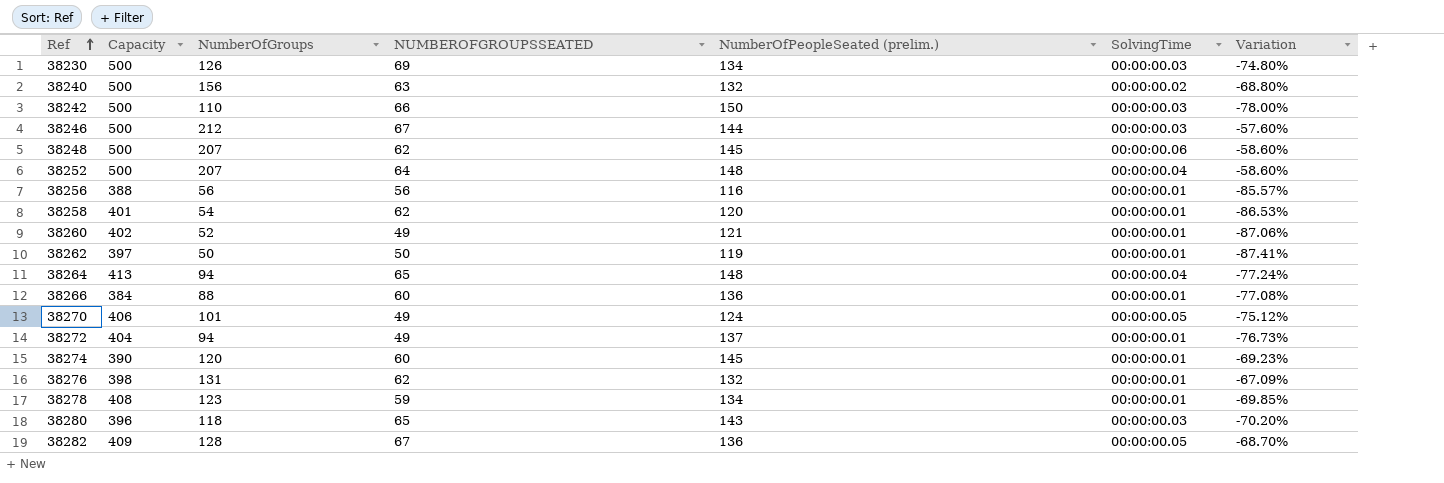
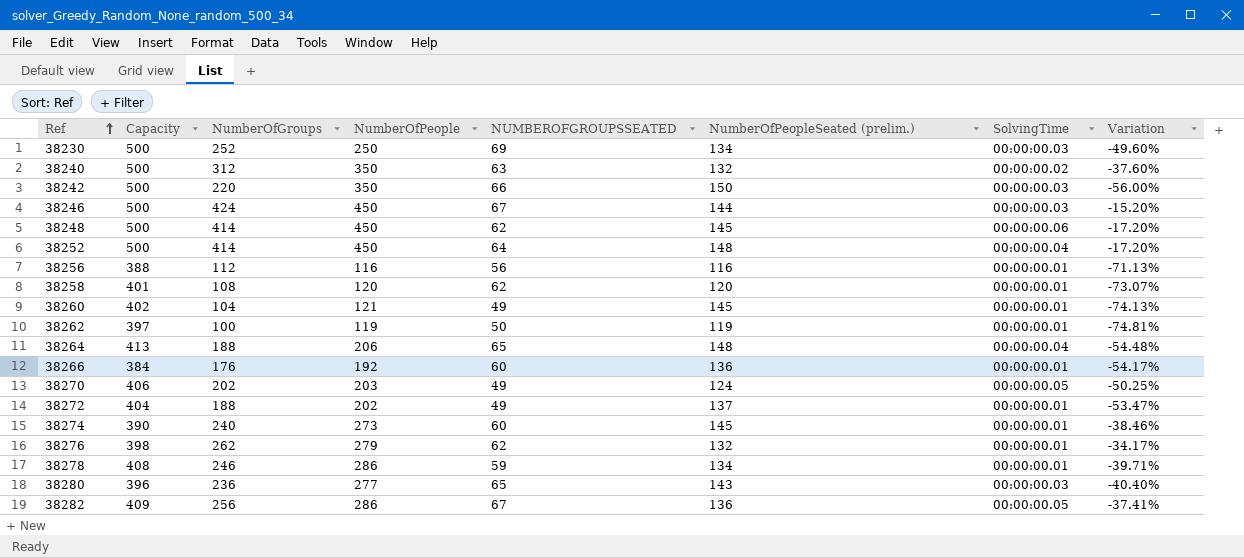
column NumberOfPeople | position: none -> 4
38230 | NumberOfGroups: 126 -> 252
38230 | Variation: -74.80% -> -49.60%
38240 | NumberOfGroups: 156 -> 312
38240 | Variation: -68.80% -> -37.60%
38242 | NumberOfGroups: 110 -> 220
38242 | Variation: -78.00% -> -56.00%
38246 | NumberOfGroups: 212 -> 424
38246 | Variation: -57.60% -> -15.20%
38248 | NumberOfGroups: 207 -> 414
38248 | Variation: -58.60% -> -17.20%
38252 | NumberOfGroups: 207 -> 414
38252 | Variation: -58.60% -> -17.20%
38256 | NumberOfGroups: 56 -> 112
38256 | Variation: -85.57% -> -71.13%
38258 | NumberOfGroups: 54 -> 108
38258 | Variation: -86.53% -> -73.07%
38260 | NumberOfGroups: 52 -> 104
38260 | NumberOfPeopleSeated (prelim.): 121 -> 145
38260 | Variation: -87.06% -> -74.13%
38262 | NumberOfGroups: 50 -> 100
38262 | Variation: -87.41% -> -74.81%
38264 | NumberOfGroups: 94 -> 188
38264 | Variation: -77.24% -> -54.48%
38266 | NumberOfGroups: 88 -> 176
38266 | Variation: -77.08% -> -54.17%
38270 | NumberOfGroups: 101 -> 202
38270 | Variation: -75.12% -> -50.25%
38272 | NumberOfGroups: 94 -> 188
38272 | Variation: -76.73% -> -53.47%
38274 | NumberOfGroups: 120 -> 240
38274 | Variation: -69.23% -> -38.46%
38276 | NumberOfGroups: 131 -> 262
38276 | Variation: -67.09% -> -34.17%
38278 | NumberOfGroups: 123 -> 246
38278 | Variation: -69.85% -> -39.71%
38280 | NumberOfGroups: 118 -> 236
38280 | Variation: -70.20% -> -40.40%
38282 | NumberOfGroups: 128 -> 256
38282 | Variation: -68.70% -> -37.41%

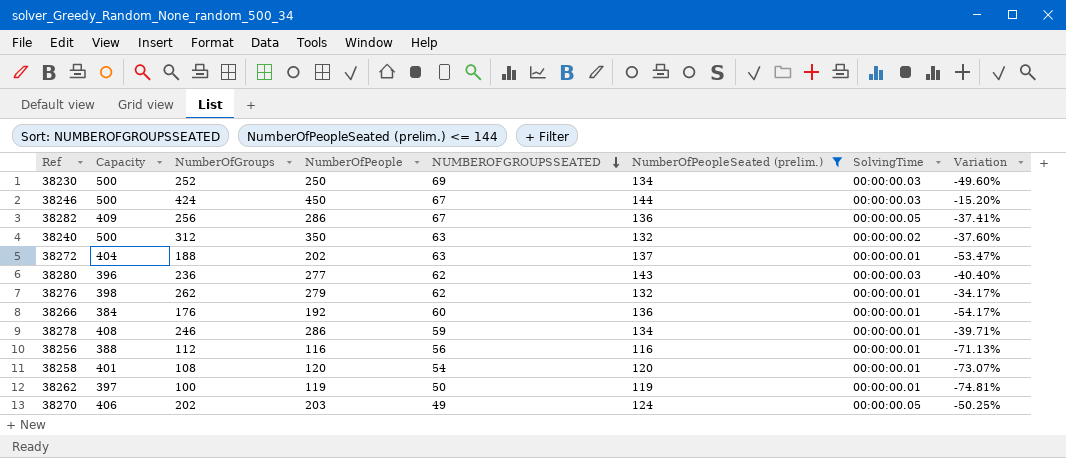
filter: none -> NumberOfPeopleSeated (prelim.) <= 144
row order: Ref ascending -> NUMBEROFGROUPSSEATED descending
38272 | NUMBEROFGROUPSSEATED: 49 -> 63
38280 | NUMBEROFGROUPSSEATED: 65 -> 62
38258 | NUMBEROFGROUPSSEATED: 62 -> 54

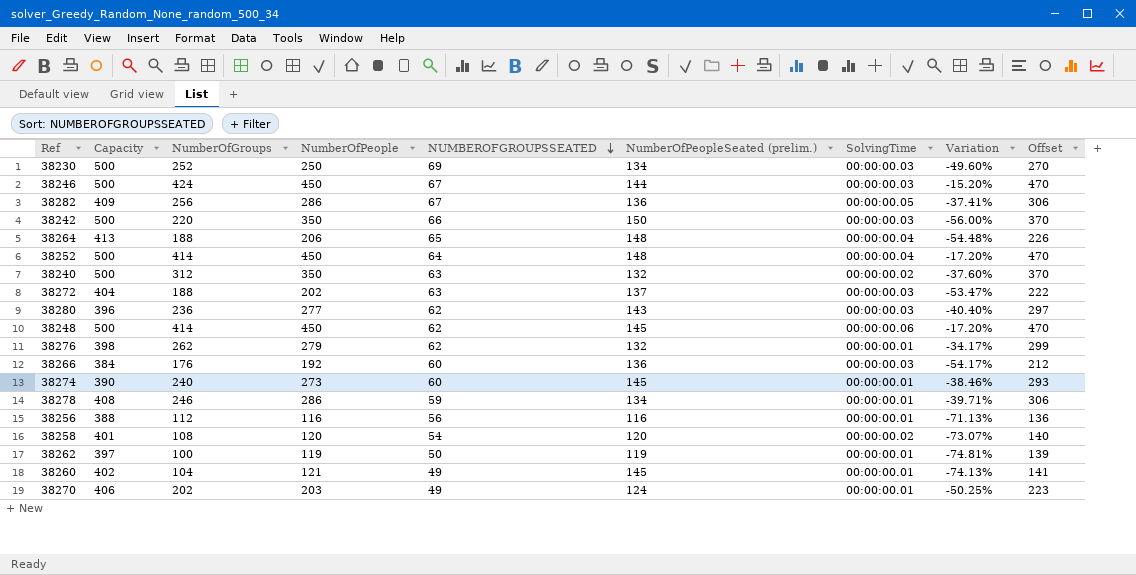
filter: NumberOfPeopleSeated (prelim.) <= 144 -> none
column Offset | formula: none -> [NumberOfPeople] + 20
38272 | SolvingTime: 00:00:00.01 -> 00:00:00.03
38266 | SolvingTime: 00:00:00.01 -> 00:00:00.03
38258 | SolvingTime: 00:00:00.01 -> 00:00:00.02
38270 | SolvingTime: 00:00:00.05 -> 00:00:00.01

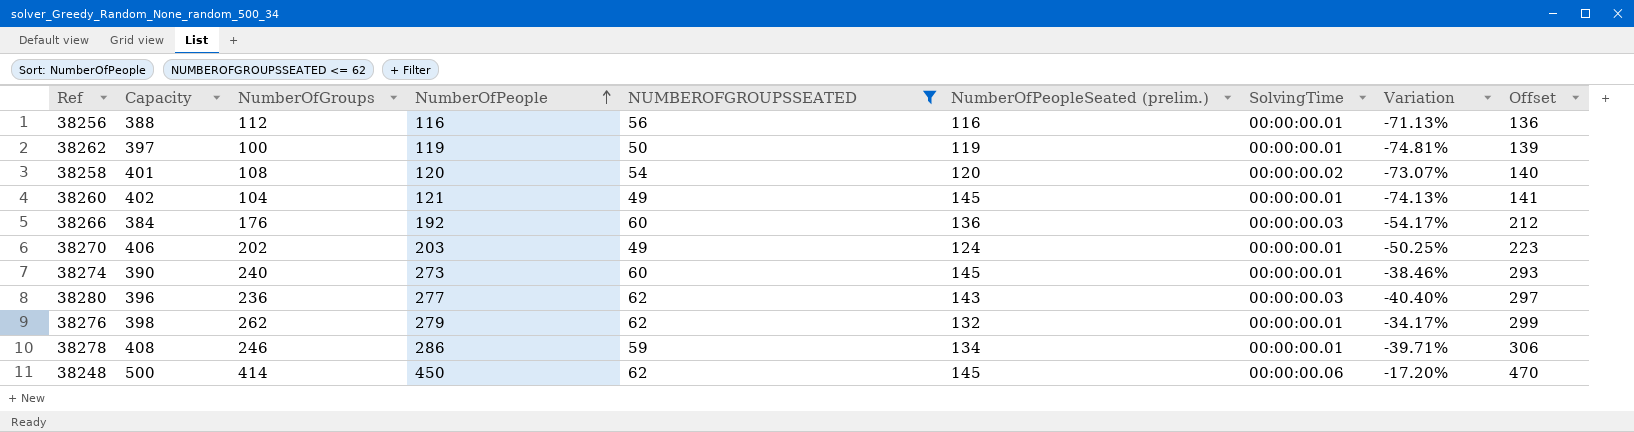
filter: none -> NUMBEROFGROUPSSEATED <= 62
row order: NUMBEROFGROUPSSEATED descending -> NumberOfPeople ascending

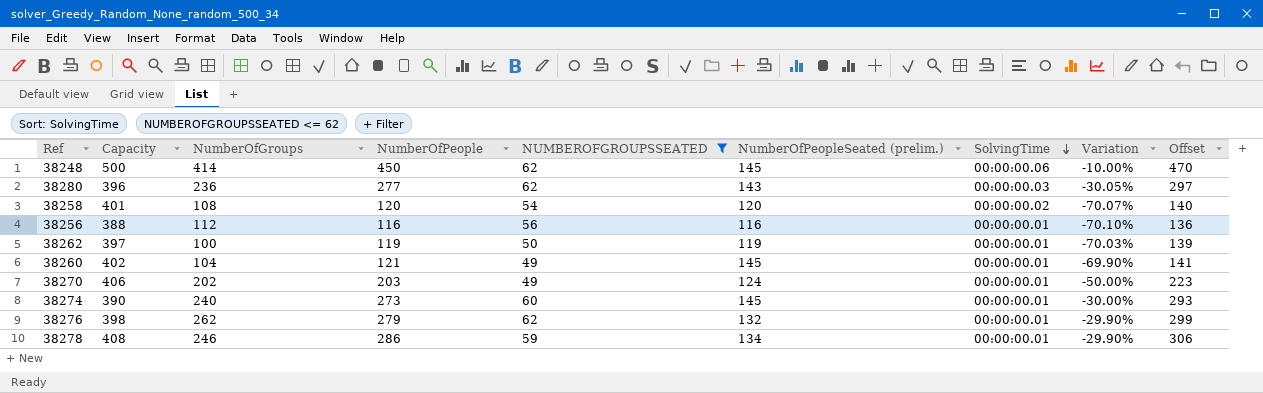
row order: NumberOfPeople ascending -> SolvingTime descending
column Variation | formula: ([NumberOfGroups] - [Capacity]) / [Capacity] -> ([NumberOfPeople] - [Capacity]) / [Capacity]
row 38266: 384 | 176 | 192 | 60 | 136 | 00:00:00.03 | -54.17% | 212 -> none

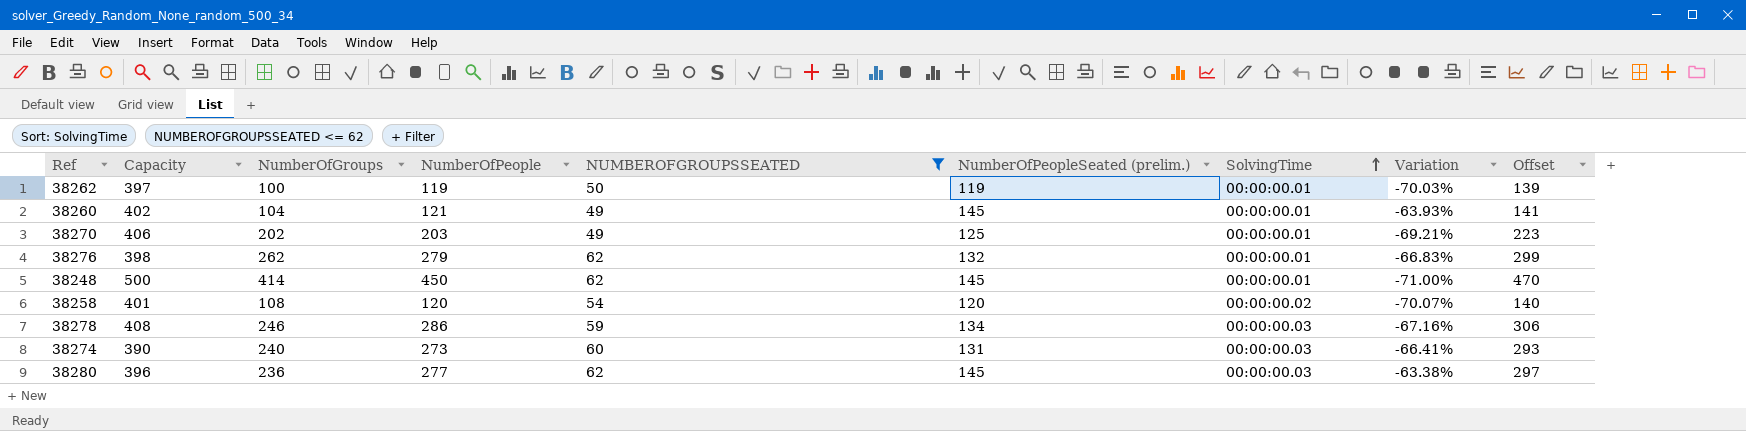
row order: SolvingTime descending -> SolvingTime ascending
column Variation | formula: ([NumberOfPeople] - [Capacity]) / [Capacity] -> ([NumberOfPeopleSeated (prelim.)] - [Capacity]) / [Capacity]
row 38256: 388 | 112 | 116 | 56 | 116 | 00:00:00.01 | -70.10% | 136 -> none
38270 | NumberOfPeopleSeated (prelim.): 124 -> 125
38248 | SolvingTime: 00:00:00.06 -> 00:00:00.01
38278 | SolvingTime: 00:00:00.01 -> 00:00:00.03
38274 | NumberOfPeopleSeated (prelim.): 145 -> 131
38274 | SolvingTime: 00:00:00.01 -> 00:00:00.03
38280 | NumberOfPeopleSeated (prelim.): 143 -> 145

